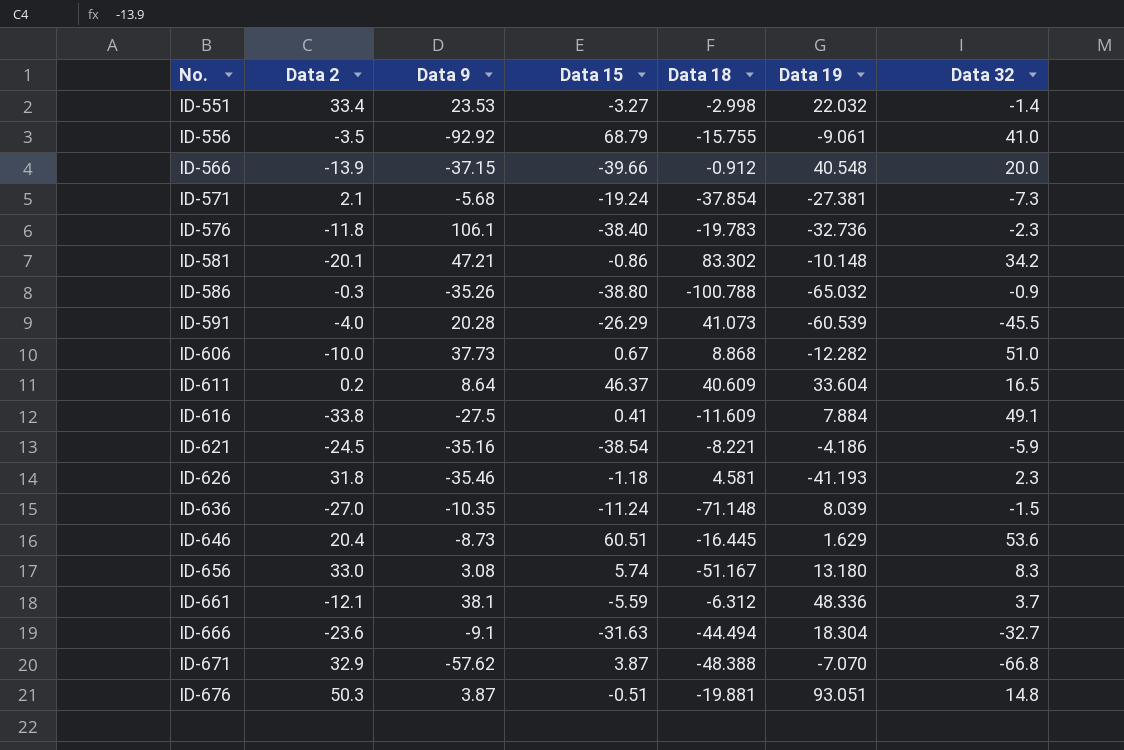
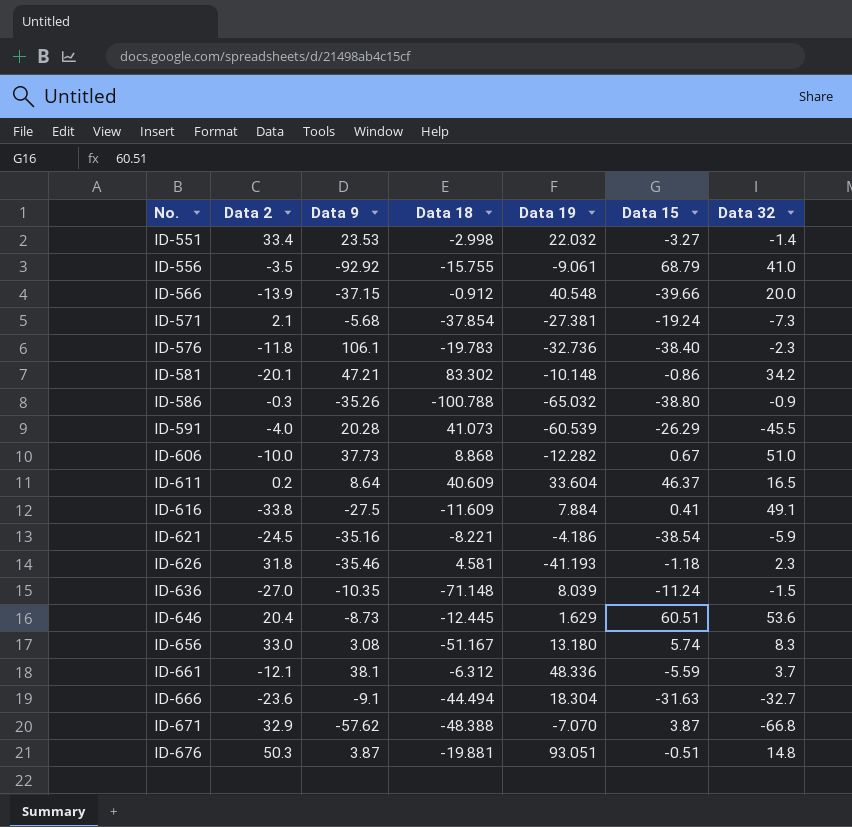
column Data 15 | position: 4 -> 6
ID-646 | Data 18: -16.445 -> -12.445

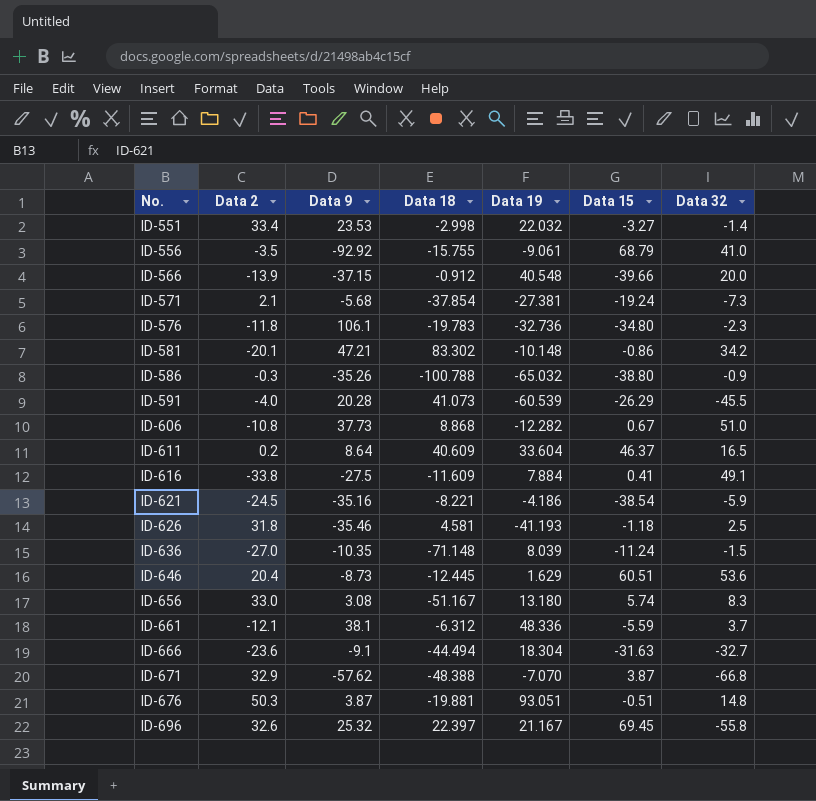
ID-576 | Data 15: -38.40 -> -34.80
ID-606 | Data 2: -10.0 -> -10.8
ID-626 | Data 32: 2.3 -> 2.5
row ID-696: none -> 32.6 | 25.32 | 22.397 | 21.167 | 69.45 | -55.8

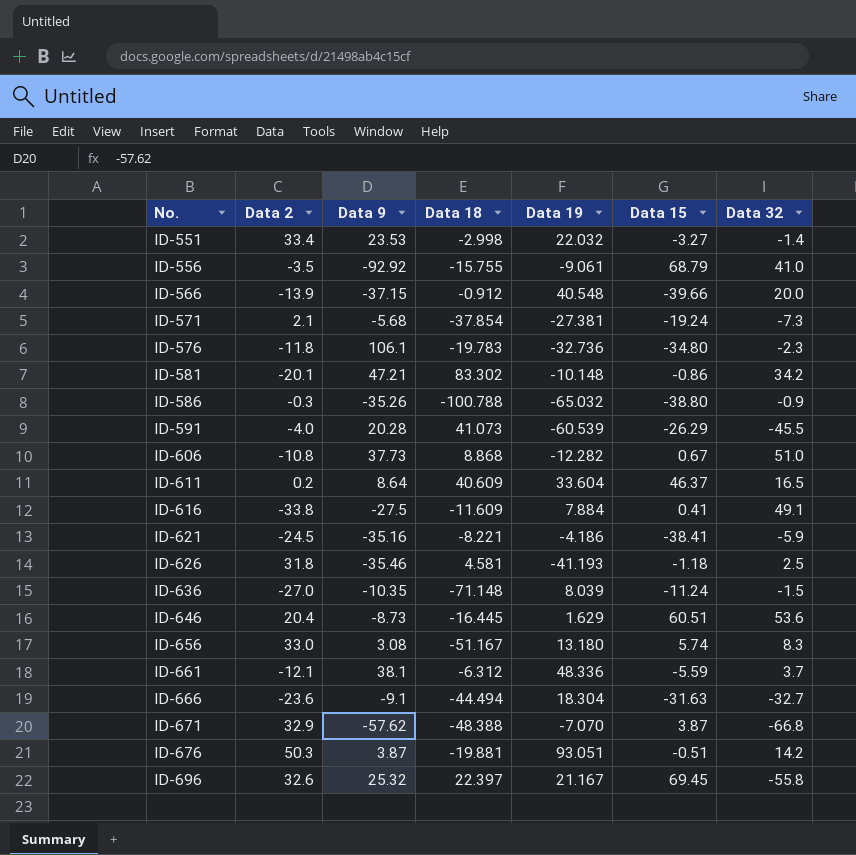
ID-621 | Data 15: -38.54 -> -38.41
ID-646 | Data 18: -12.445 -> -16.445
ID-676 | Data 32: 14.8 -> 14.2

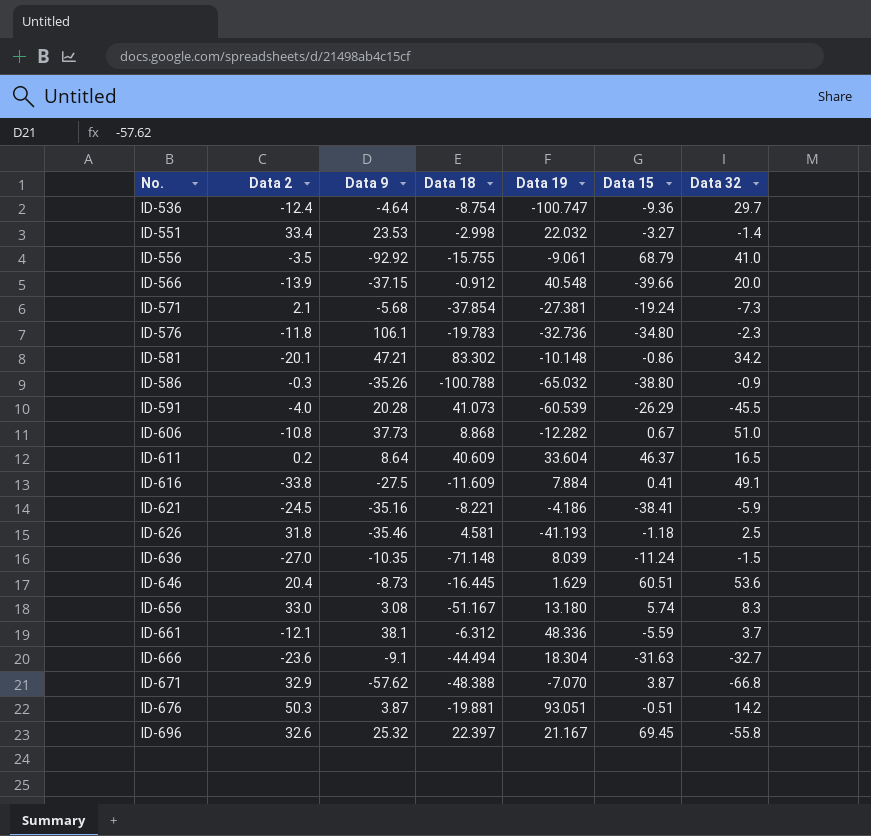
row ID-536: none -> -12.4 | -4.64 | -8.754 | -100.747 | -9.36 | 29.7

